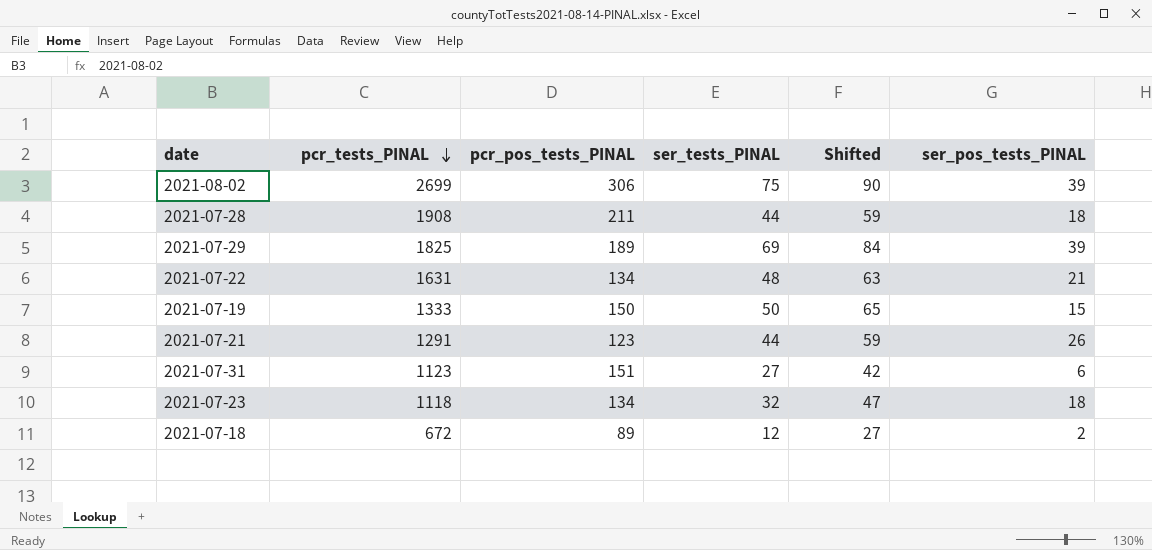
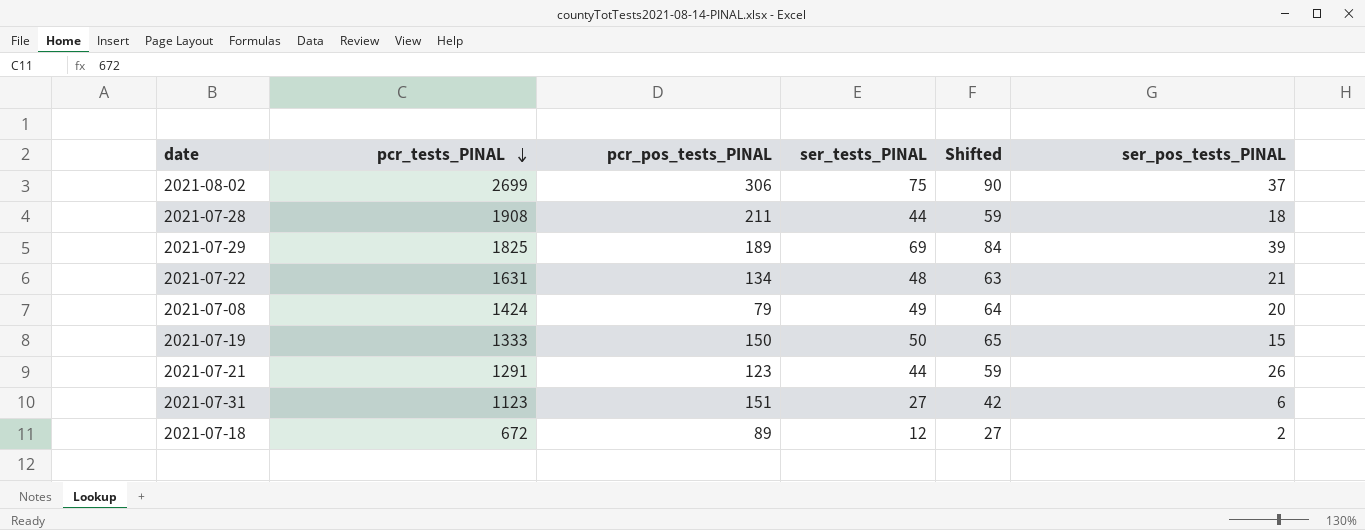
row 2021-07-23: 1118 | 134 | 32 | 47 | 18 -> none
2021-08-02 | ser_pos_tests_PINAL: 39 -> 37
row 2021-07-08: none -> 1424 | 79 | 49 | 64 | 20

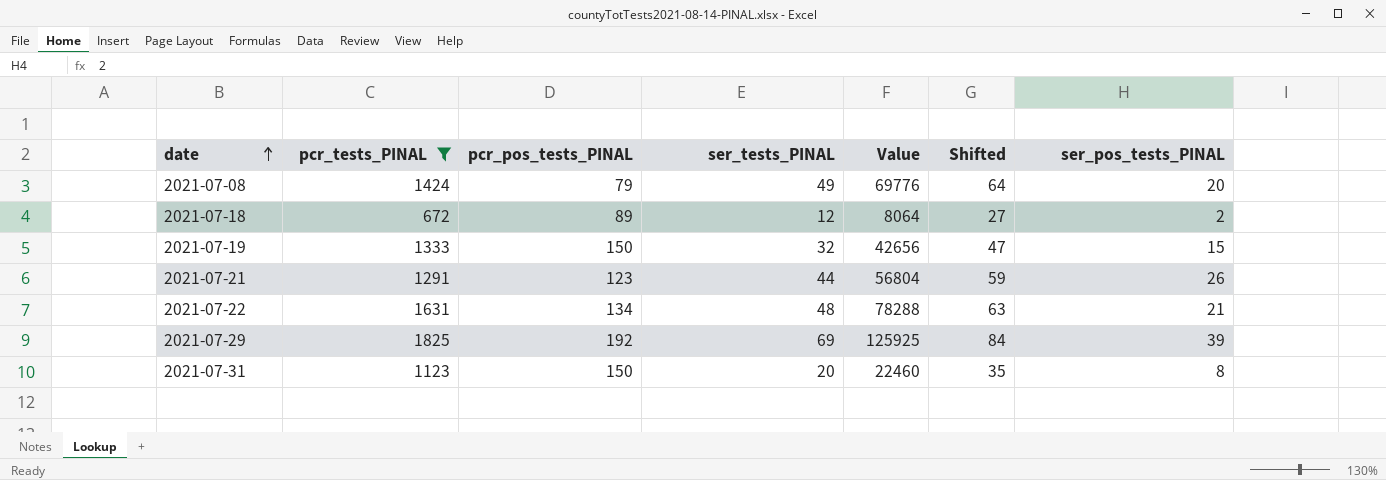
filter: none -> pcr_tests_PINAL <= 1825
row order: pcr_tests_PINAL descending -> date ascending
column Value | formula: none -> [pcr_tests_PINAL] * [ser_tests_PINAL]
2021-07-19 | ser_tests_PINAL: 50 -> 32
2021-07-19 | Shifted: 65 -> 47
2021-07-29 | pcr_pos_tests_PINAL: 189 -> 192
2021-07-31 | pcr_pos_tests_PINAL: 151 -> 150
2021-07-31 | ser_tests_PINAL: 27 -> 20
2021-07-31 | Shifted: 42 -> 35
2021-07-31 | ser_pos_tests_PINAL: 6 -> 8

